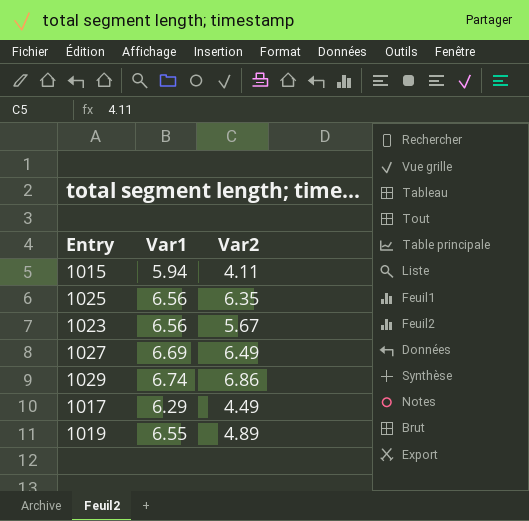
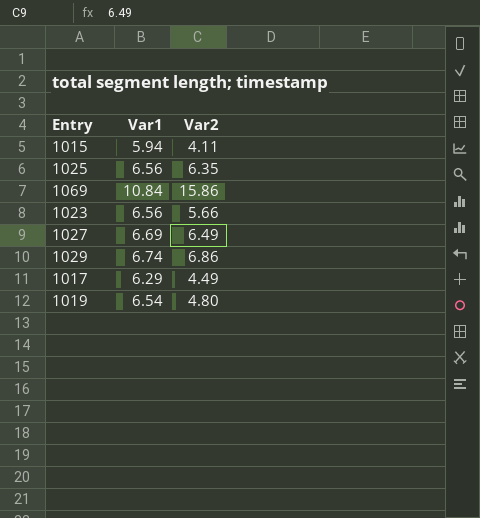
row 1069: none -> 10.84 | 15.86
1023 | Var2: 5.67 -> 5.66
1019 | Var1: 6.55 -> 6.54
1019 | Var2: 4.89 -> 4.80

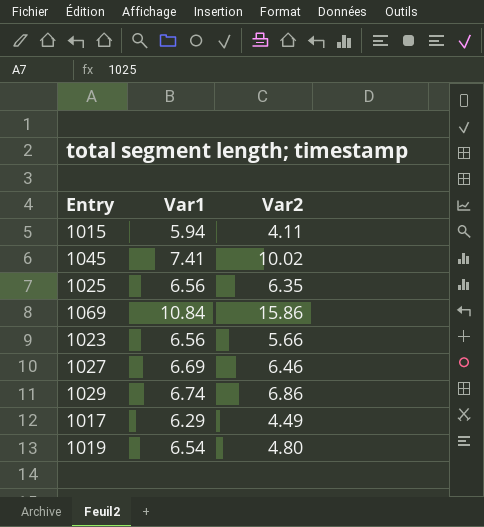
row 1045: none -> 7.41 | 10.02
1027 | Var2: 6.49 -> 6.46

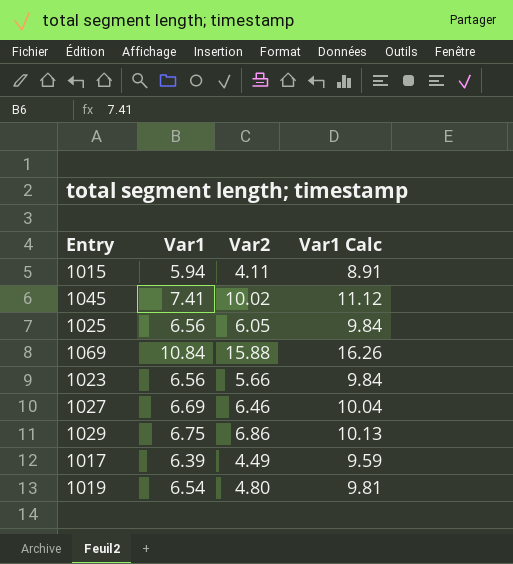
column Var1 Calc | formula: none -> [Var1] * 1.5
1025 | Var2: 6.35 -> 6.05
1069 | Var2: 15.86 -> 15.88
1029 | Var1: 6.74 -> 6.75
1017 | Var1: 6.29 -> 6.39

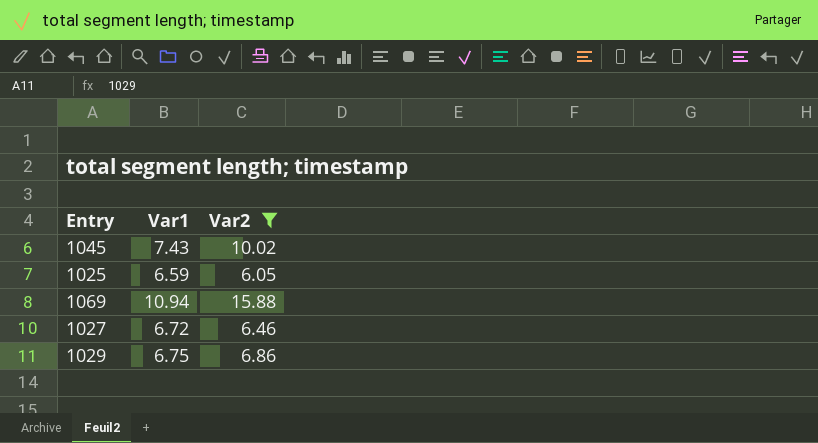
filter: none -> Var2 >= 6.05
column Var1 Calc | formula: [Var1] * 1.5 -> none
1045 | Var1: 7.41 -> 7.43
1025 | Var1: 6.56 -> 6.59
1069 | Var1: 10.84 -> 10.94
1027 | Var1: 6.69 -> 6.72

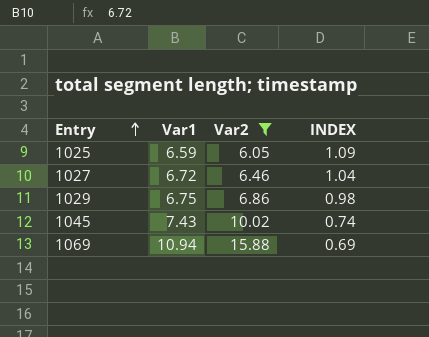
row order: none -> Entry ascending
column INDEX | formula: none -> [Var1] / [Var2]

